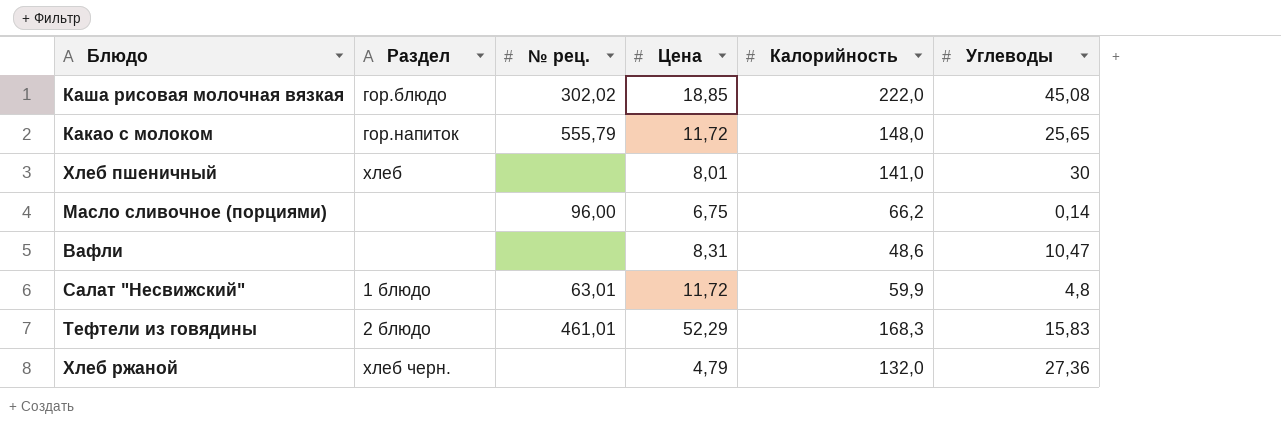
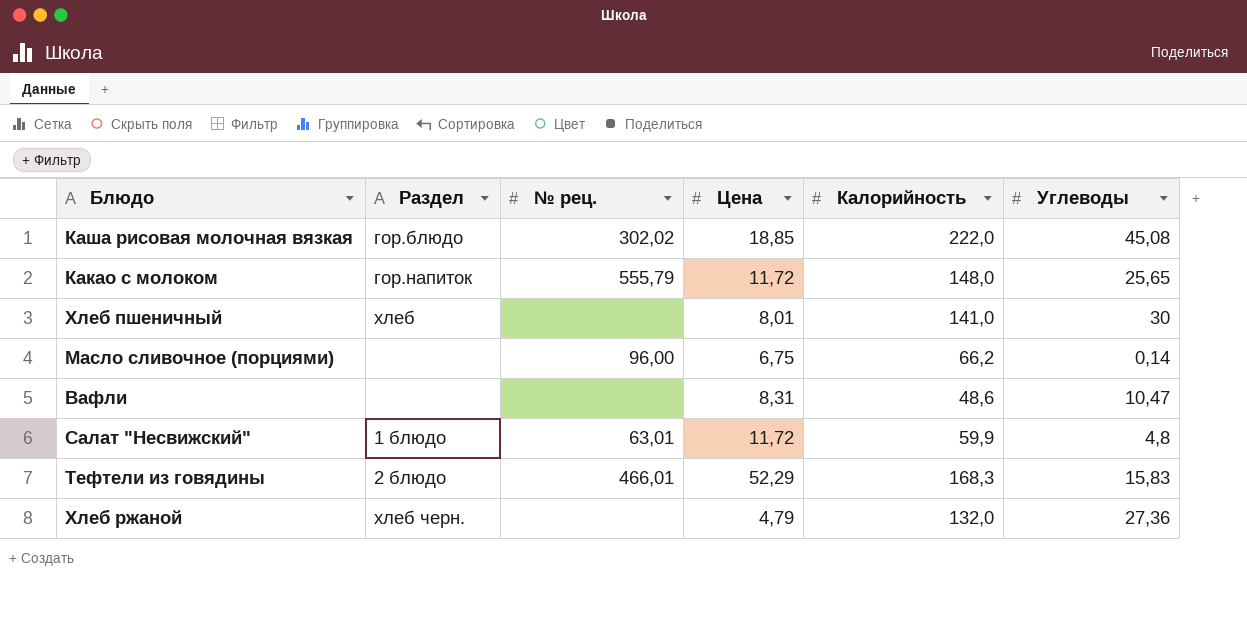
Тефтели из говядины | № рец.: 461,01 -> 466,01

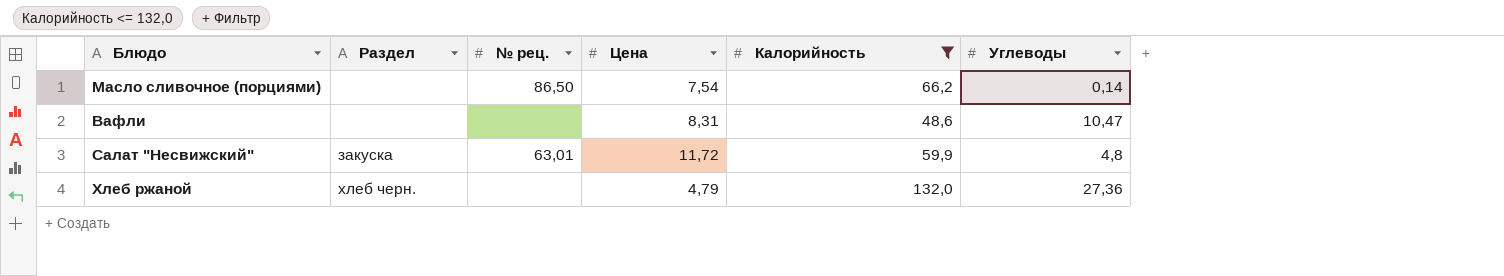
filter: none -> Калорийность <= 132,0
Масло сливочное (порциями) | № рец.: 96,00 -> 86,50
Масло сливочное (порциями) | Цена: 6,75 -> 7,54
Салат "Несвижский" | Раздел: 1 блюдо -> закуска

